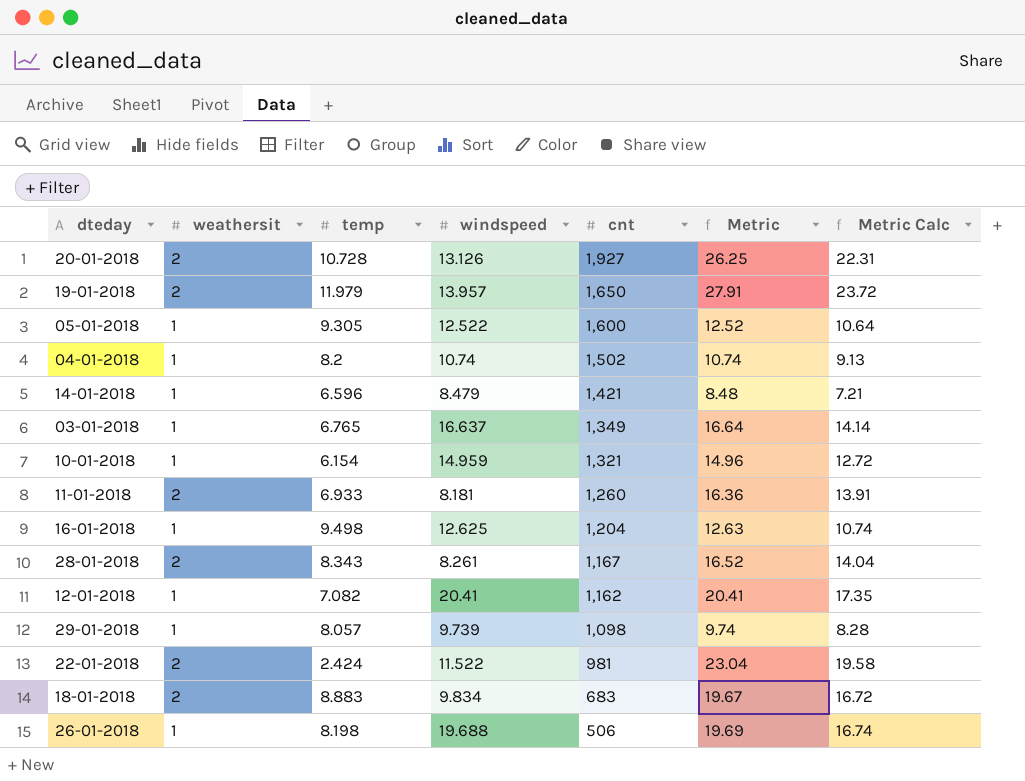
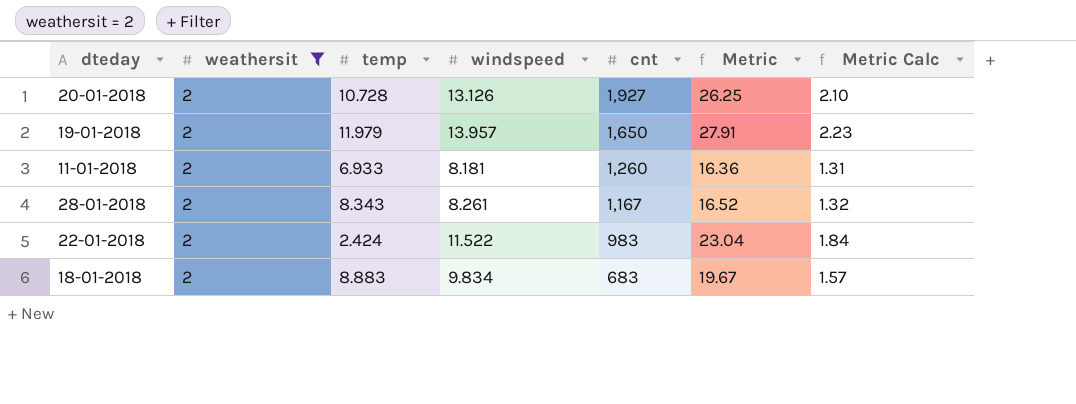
filter: none -> weathersit = 2
column Metric Calc | formula: [Metric] * 0.85 -> [Metric] * 0.08
22-01-2018 | cnt: 981 -> 983

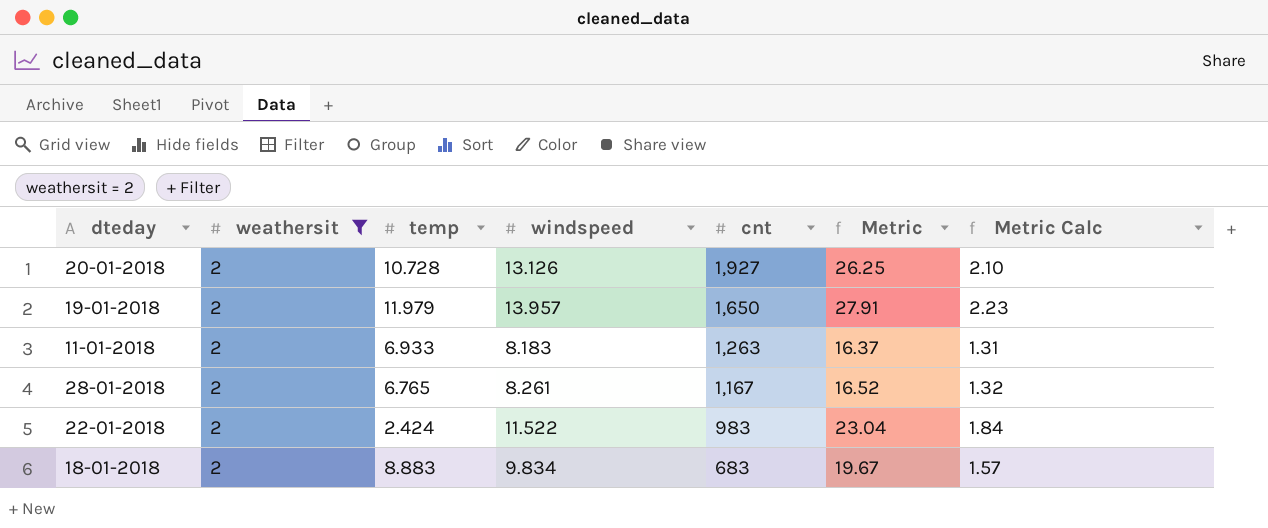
11-01-2018 | windspeed: 8.181 -> 8.183
11-01-2018 | cnt: 1,260 -> 1,263
11-01-2018 | Metric: 16.36 -> 16.37
28-01-2018 | temp: 8.343 -> 6.765

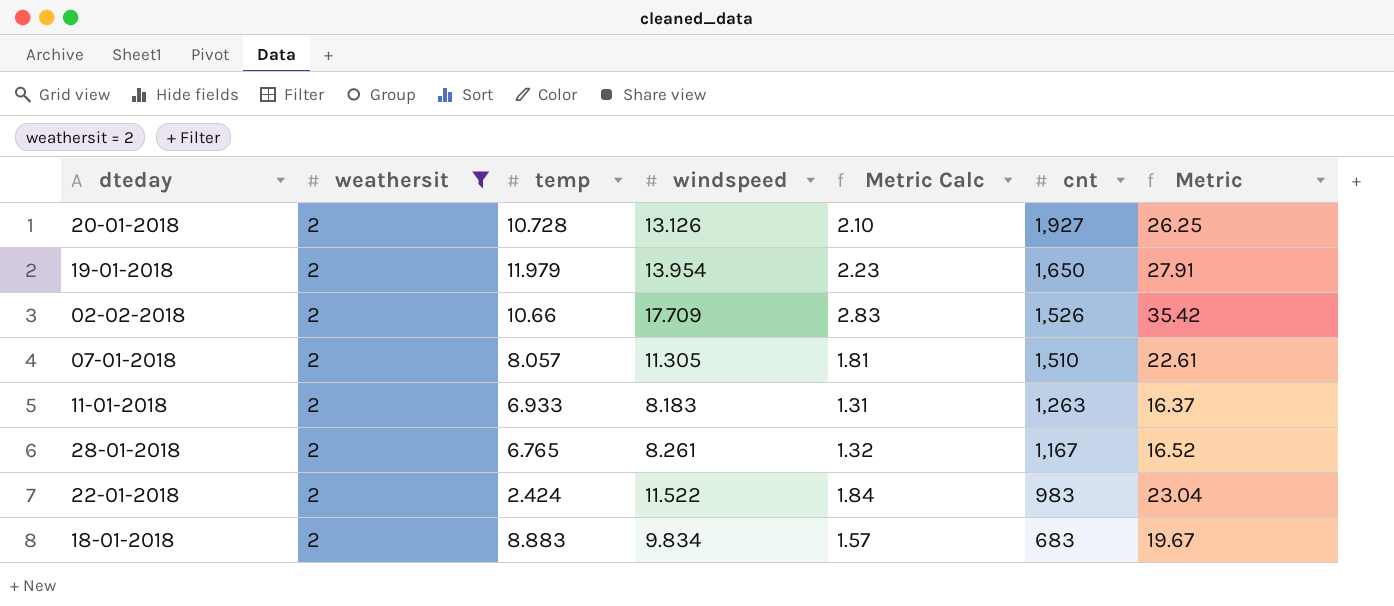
column Metric Calc | position: 7 -> 5
19-01-2018 | windspeed: 13.957 -> 13.954
row 02-02-2018: none -> 2 | 10.66 | 17.709 | 2.83 | 1,526 | 35.42
row 07-01-2018: none -> 2 | 8.057 | 11.305 | 1.81 | 1,510 | 22.61

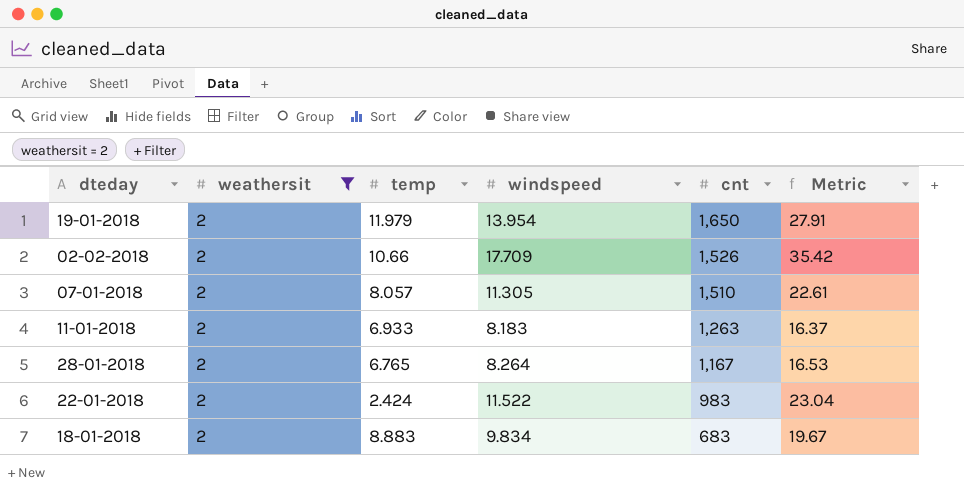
column Metric Calc | formula: [Metric] * 0.08 -> none
row 20-01-2018: 2 | 10.728 | 13.126 | 2.10 | 1,927 | 26.25 -> none
28-01-2018 | windspeed: 8.261 -> 8.264
28-01-2018 | Metric: 16.52 -> 16.53

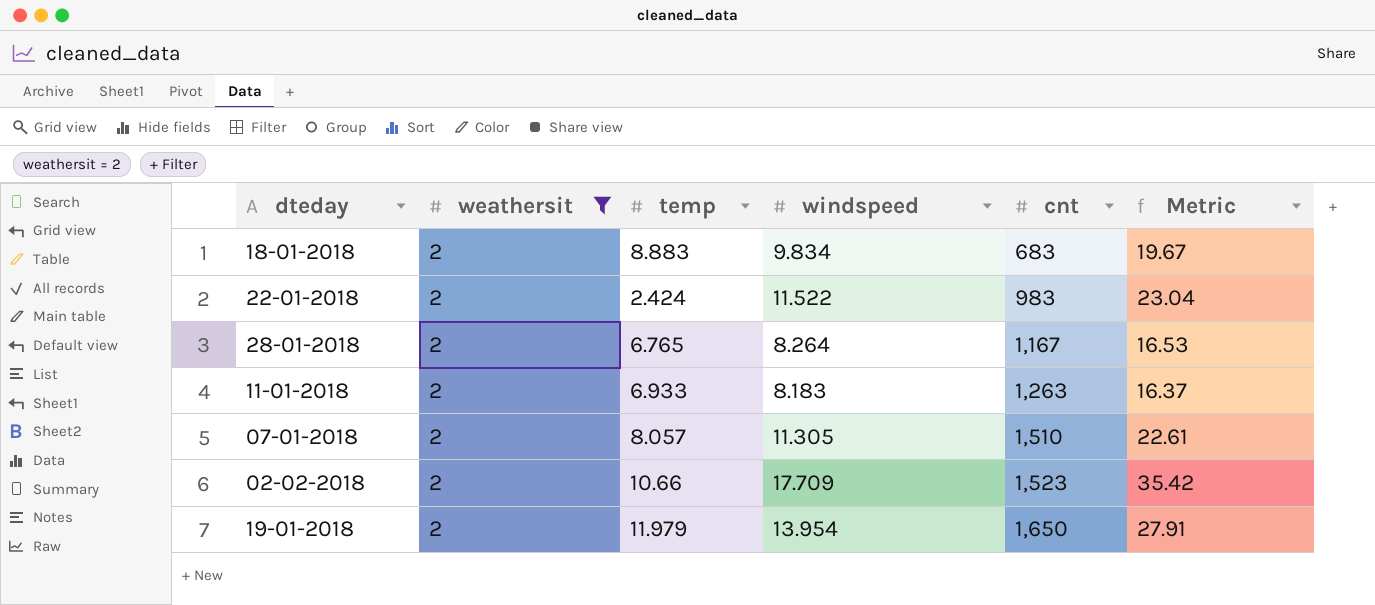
row order: cnt descending -> cnt ascending
02-02-2018 | cnt: 1,526 -> 1,523

